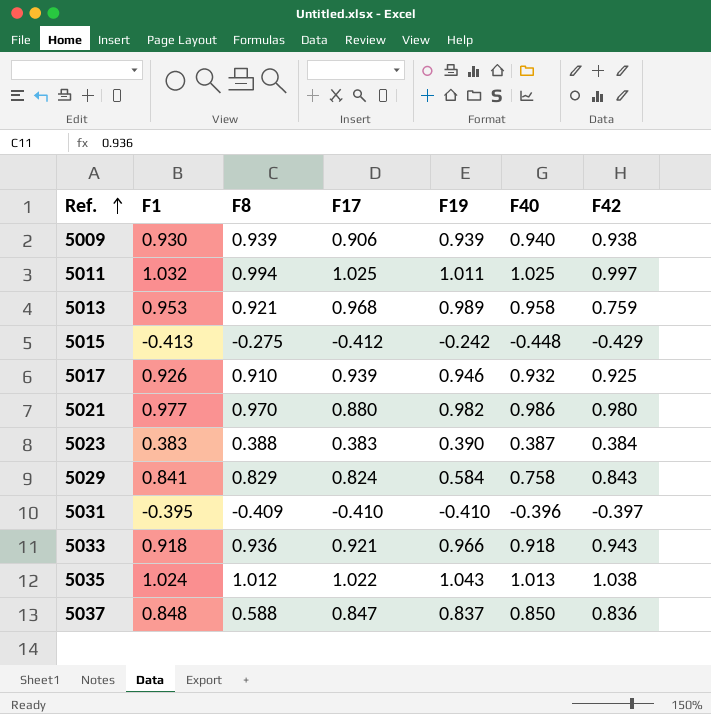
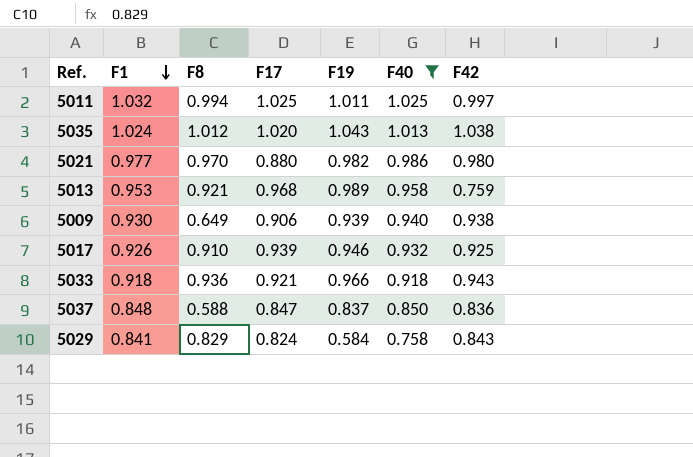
filter: none -> F40 >= 0.758
row order: Ref. ascending -> F1 descending
5035 | F17: 1.022 -> 1.020
5009 | F8: 0.939 -> 0.649

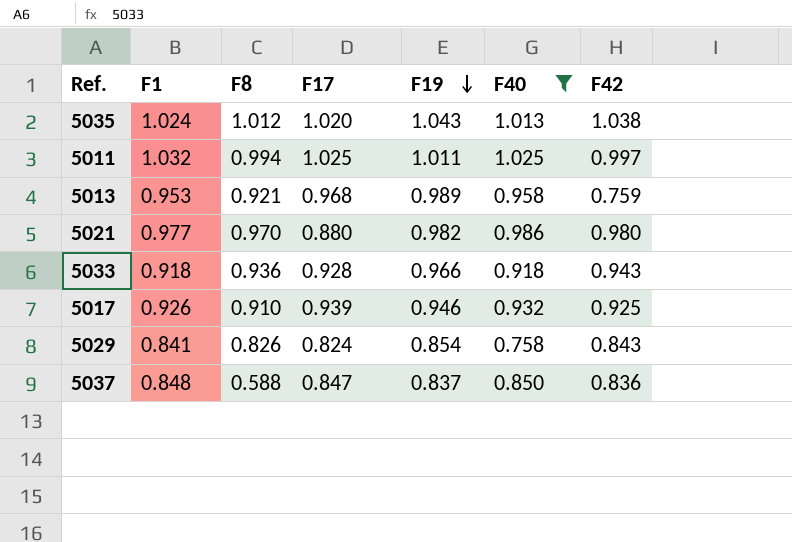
row order: F1 descending -> F19 descending
row 5009: 0.930 | 0.649 | 0.906 | 0.939 | 0.940 | 0.938 -> none
5033 | F17: 0.921 -> 0.928
5029 | F8: 0.829 -> 0.826
5029 | F19: 0.584 -> 0.854

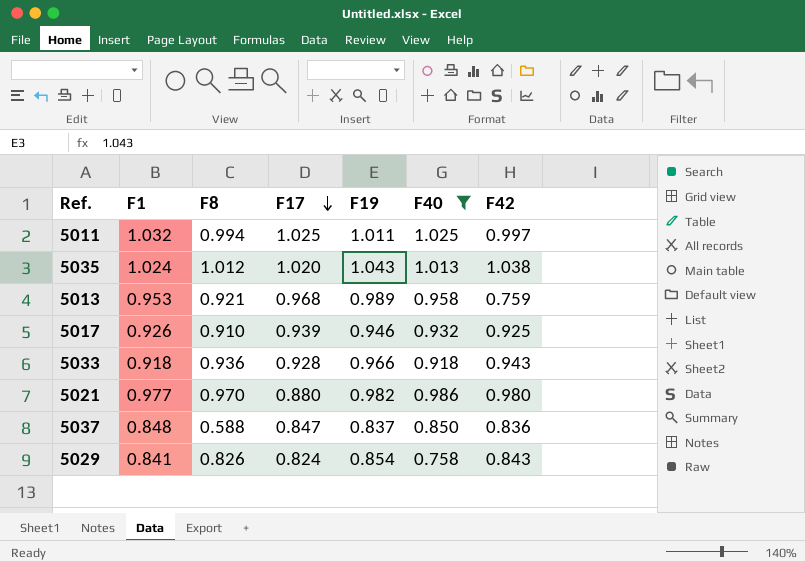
row order: F19 descending -> F17 descending

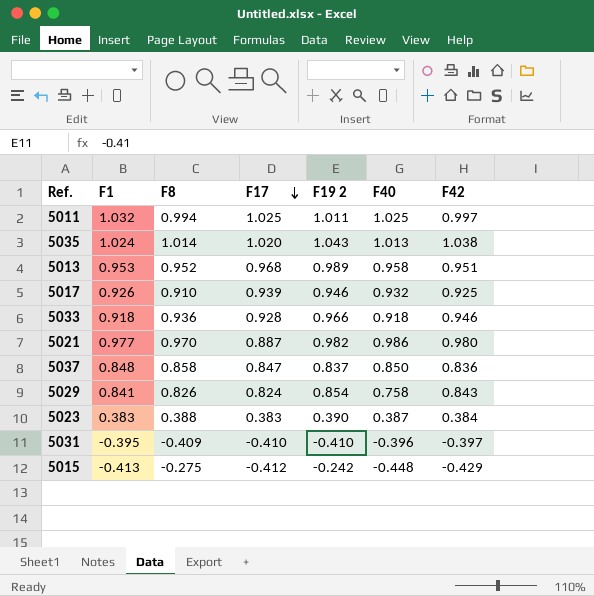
filter: F40 >= 0.758 -> none
column name: F19 -> F19 2
5035 | F8: 1.012 -> 1.014
5013 | F8: 0.921 -> 0.952
5013 | F42: 0.759 -> 0.951
5033 | F42: 0.943 -> 0.946
5021 | F17: 0.880 -> 0.887
5037 | F8: 0.588 -> 0.858

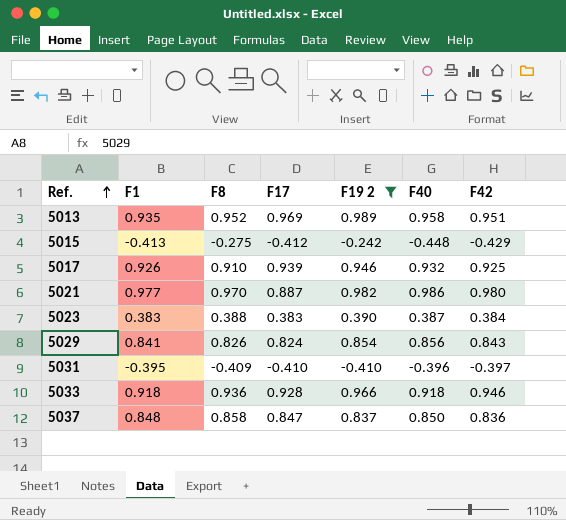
filter: none -> F19 2 <= 0.989
row order: F17 descending -> Ref. ascending
5013 | F1: 0.953 -> 0.935
5013 | F17: 0.968 -> 0.969
5029 | F40: 0.758 -> 0.856

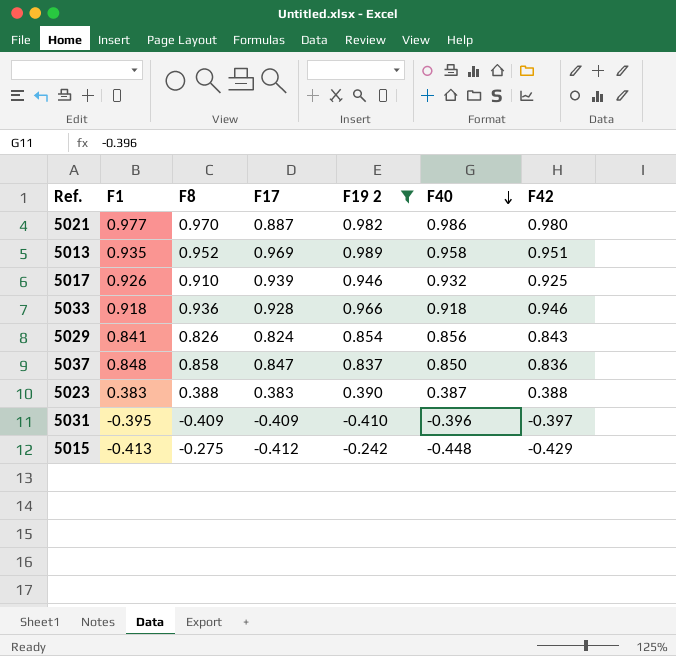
row order: Ref. ascending -> F40 descending
5023 | F42: 0.384 -> 0.388
5031 | F17: -0.410 -> -0.409

